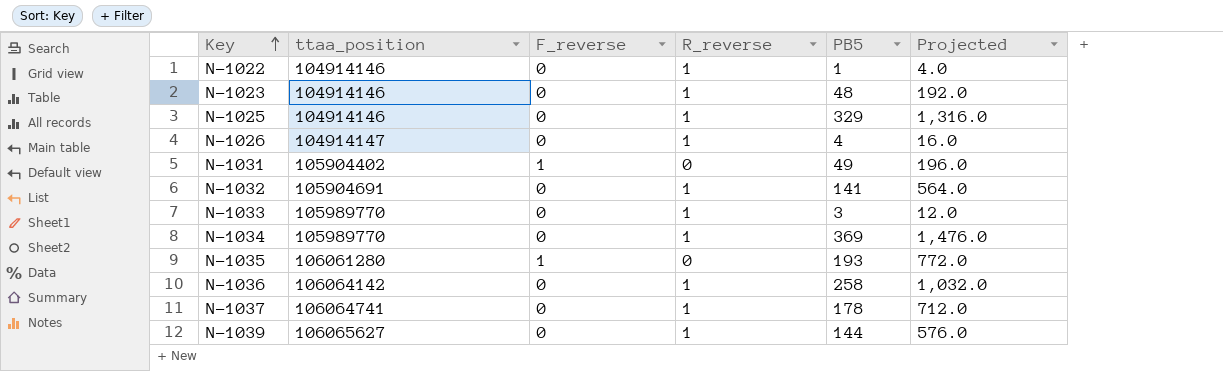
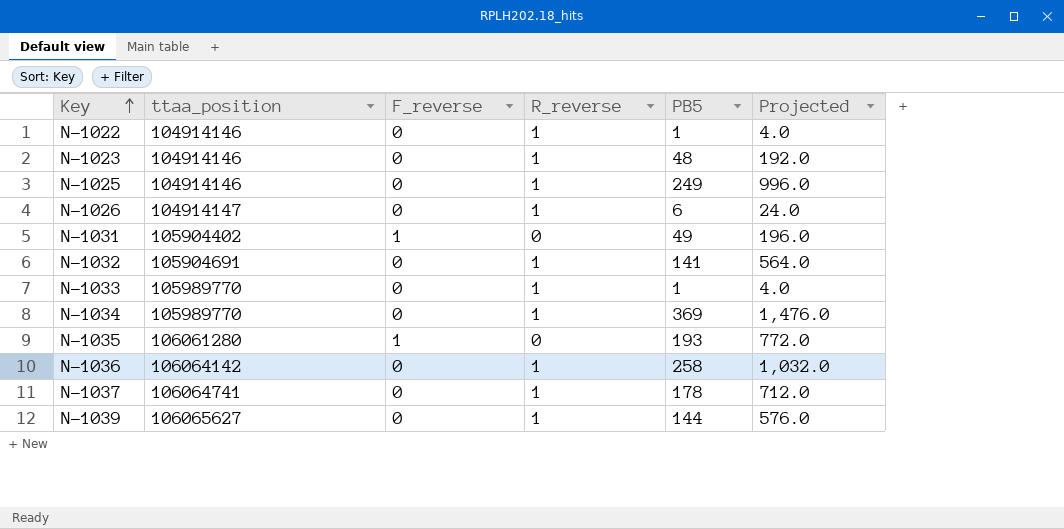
N-1025 | PB5: 329 -> 249
N-1025 | Projected: 1,316.0 -> 996.0
N-1026 | PB5: 4 -> 6
N-1026 | Projected: 16.0 -> 24.0
N-1033 | PB5: 3 -> 1
N-1033 | Projected: 12.0 -> 4.0

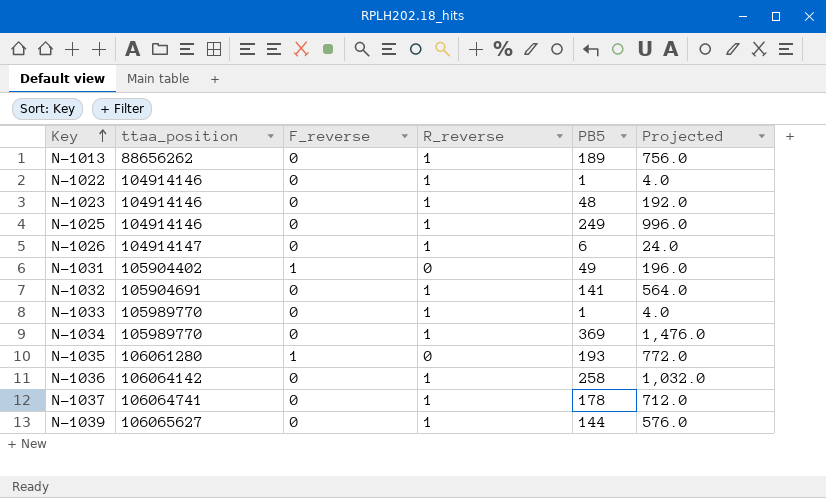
row N-1013: none -> 88656262 | 0 | 1 | 189 | 756.0

